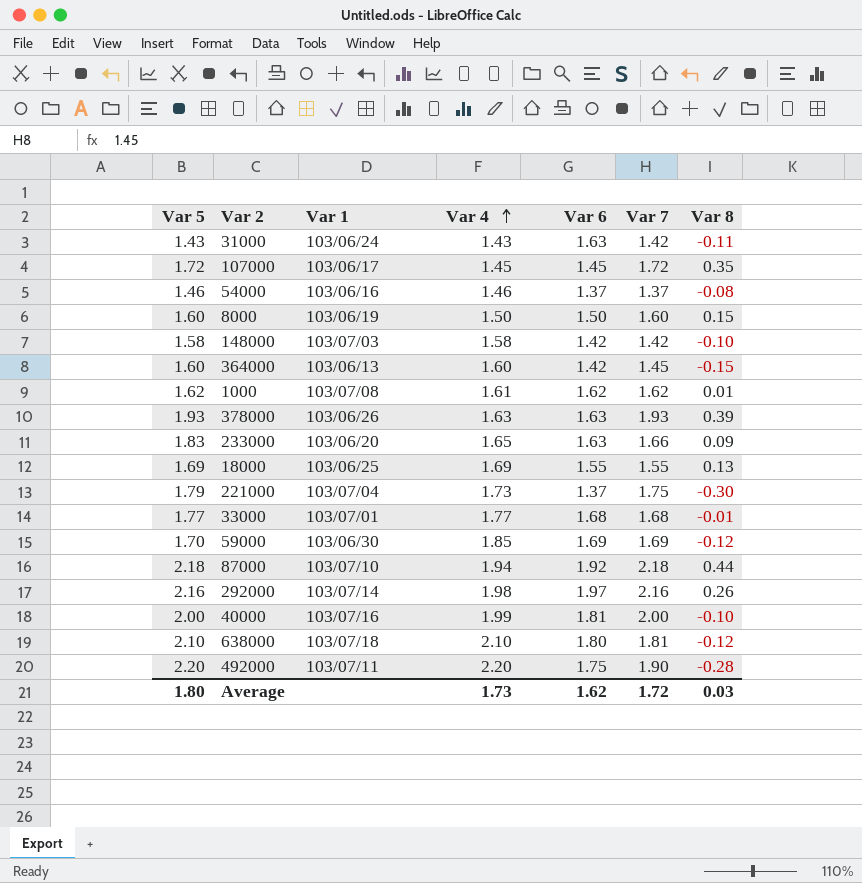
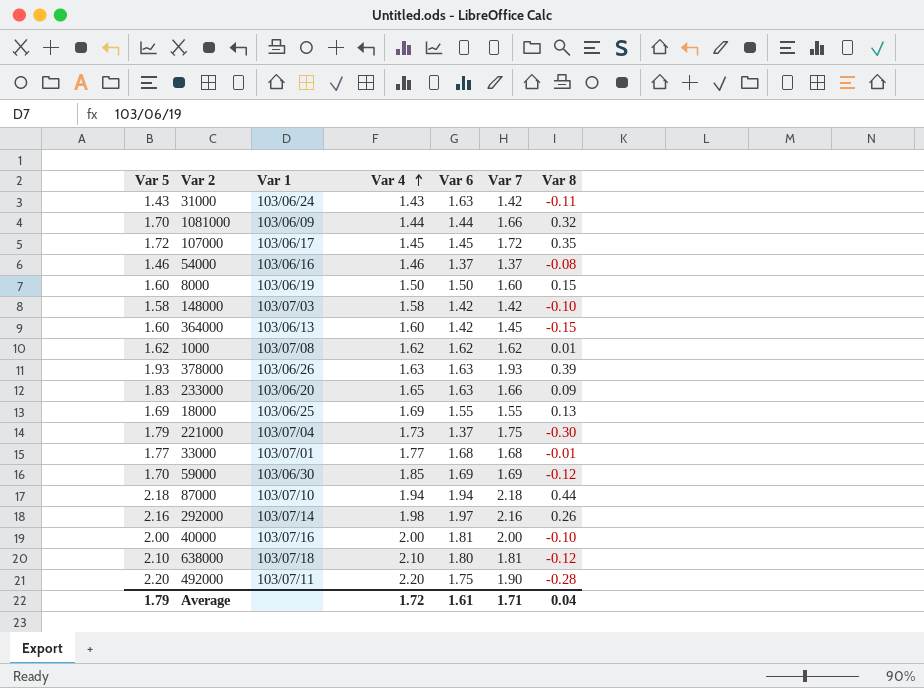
row 1081000: none -> 1.70 | 103/06/09 | 1.44 | 1.44 | 1.66 | 0.32
1000 | Var 4: 1.61 -> 1.62
87000 | Var 6: 1.92 -> 1.94
40000 | Var 4: 1.99 -> 2.00
Average | Var 5: 1.80 -> 1.79
Average | Var 4: 1.73 -> 1.72
Average | Var 6: 1.62 -> 1.61
Average | Var 7: 1.72 -> 1.71
Average | Var 8: 0.03 -> 0.04

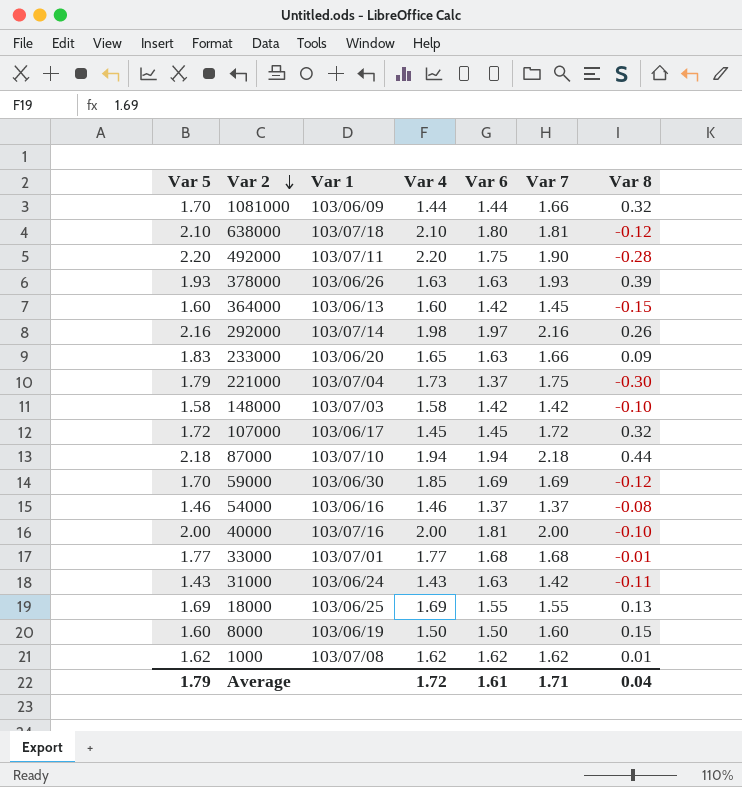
row order: Var 4 ascending -> Var 2 descending
107000 | Var 8: 0.35 -> 0.32

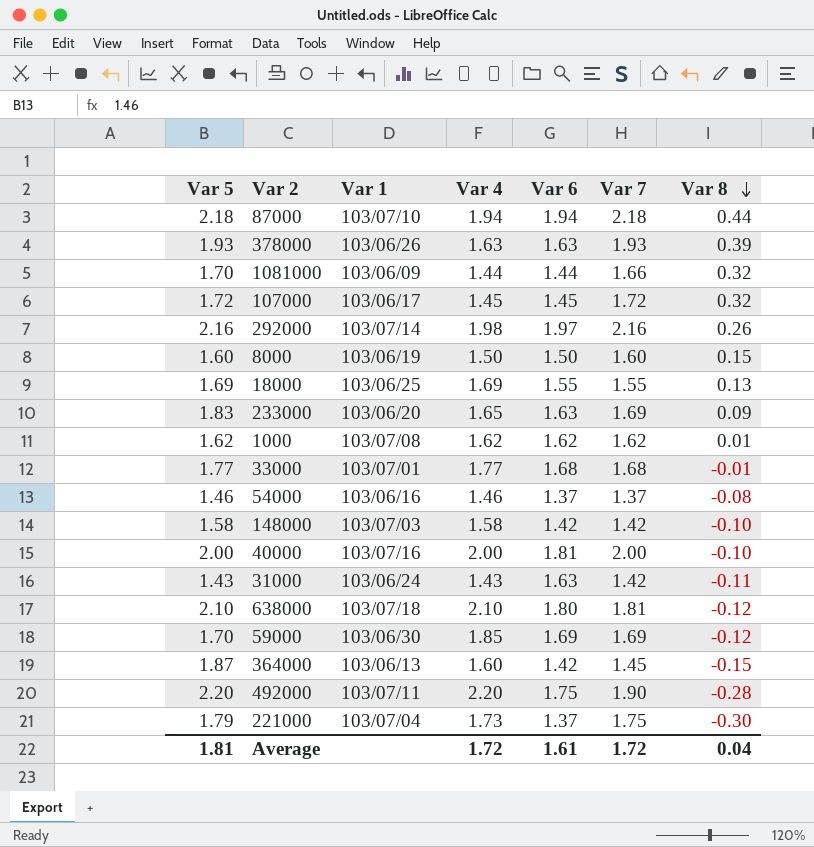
row order: Var 2 descending -> Var 8 descending
233000 | Var 7: 1.66 -> 1.69
364000 | Var 5: 1.60 -> 1.87
Average | Var 5: 1.79 -> 1.81
Average | Var 7: 1.71 -> 1.72

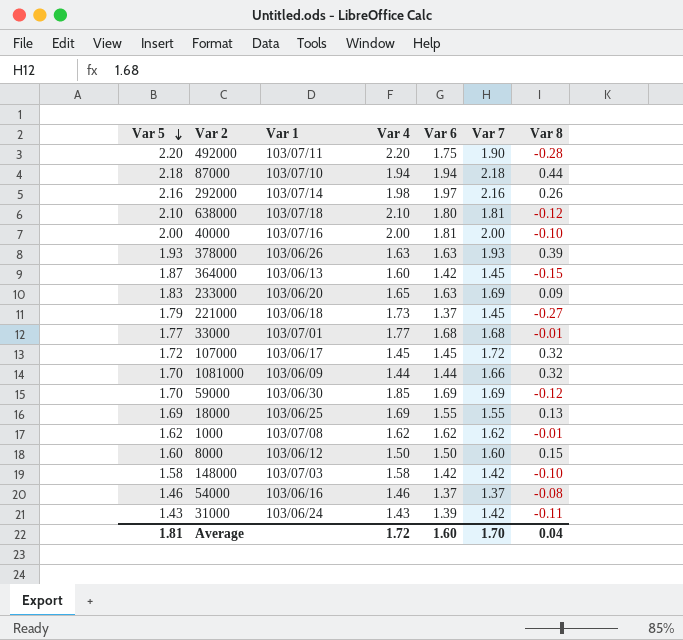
row order: Var 8 descending -> Var 5 descending
221000 | Var 1: 103/07/04 -> 103/06/18
221000 | Var 7: 1.75 -> 1.45
221000 | Var 8: -0.30 -> -0.27
1000 | Var 8: 0.01 -> -0.01
8000 | Var 1: 103/06/19 -> 103/06/12
31000 | Var 6: 1.63 -> 1.39
Average | Var 6: 1.61 -> 1.60
Average | Var 7: 1.72 -> 1.70

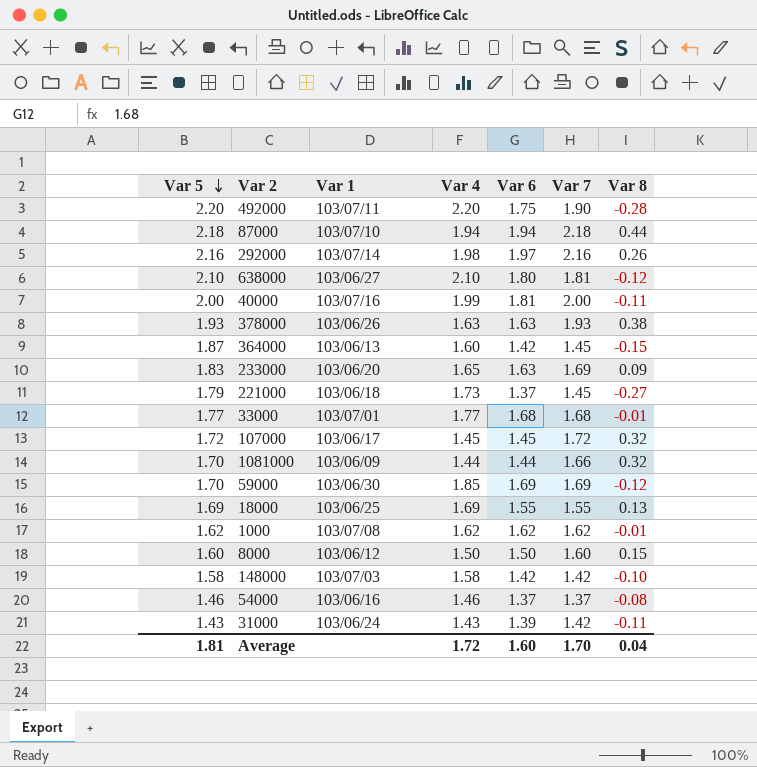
638000 | Var 1: 103/07/18 -> 103/06/27
40000 | Var 4: 2.00 -> 1.99
40000 | Var 8: -0.10 -> -0.11
378000 | Var 8: 0.39 -> 0.38

